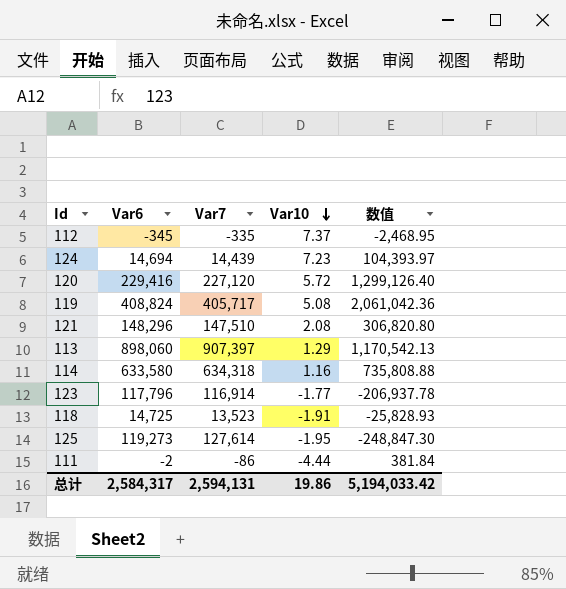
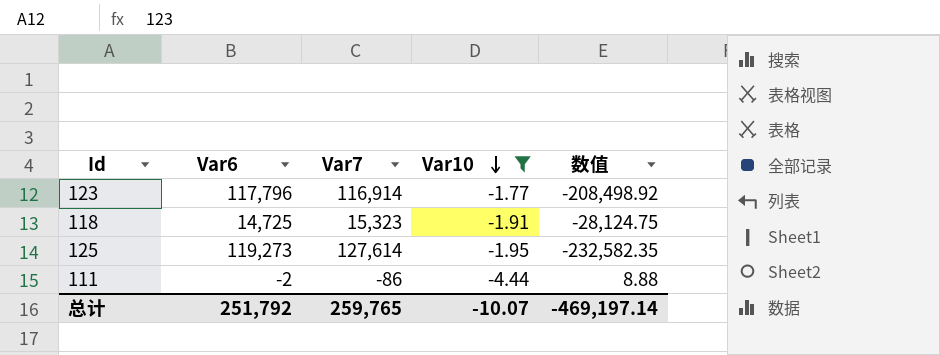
filter: none -> Var10 <= -1.77
column 数值 | formula: [Var7] * [Var10] -> [Var6] * [Var10]
118 | Var7: 13,523 -> 15,323
总计 | Var6: 2,584,317 -> 251,792
总计 | Var7: 2,594,131 -> 259,765
总计 | Var10: 19.86 -> -10.07
总计 | 数值: 5,194,033.42 -> -469,197.14

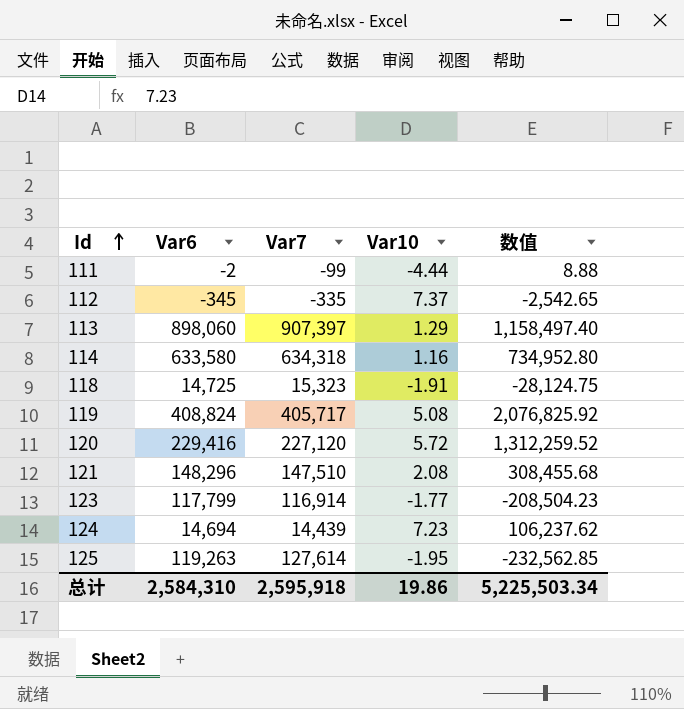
filter: Var10 <= -1.77 -> none
row order: Var10 descending -> Id ascending
111 | Var7: -86 -> -99
123 | Var6: 117,796 -> 117,799
123 | 数值: -208,498.92 -> -208,504.23
125 | Var6: 119,273 -> 119,263
125 | 数值: -232,582.35 -> -232,562.85
总计 | Var6: 251,792 -> 2,584,310
总计 | Var7: 259,765 -> 2,595,918
总计 | Var10: -10.07 -> 19.86
总计 | 数值: -469,197.14 -> 5,225,503.34

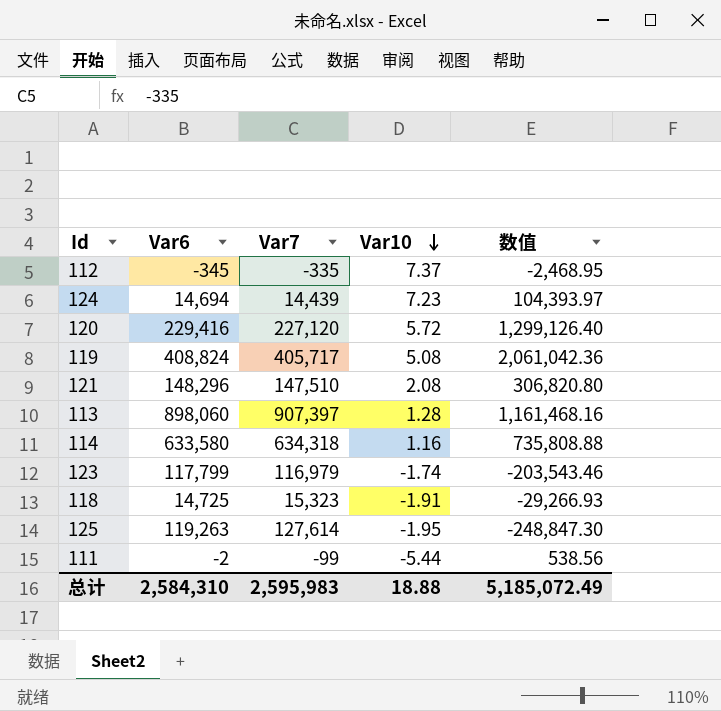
row order: Id ascending -> Var10 descending
column 数值 | formula: [Var6] * [Var10] -> [Var7] * [Var10]
113 | Var10: 1.29 -> 1.28
123 | Var7: 116,914 -> 116,979
123 | Var10: -1.77 -> -1.74
111 | Var10: -4.44 -> -5.44
总计 | Var7: 2,595,918 -> 2,595,983
总计 | Var10: 19.86 -> 18.88
总计 | 数值: 5,225,503.34 -> 5,185,072.49

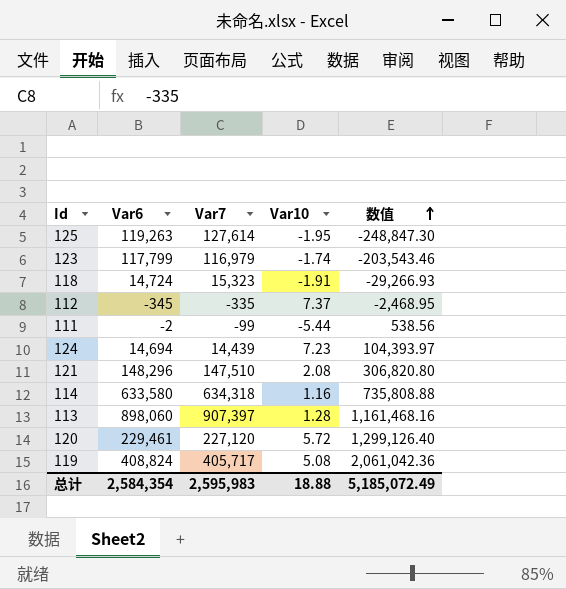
row order: Var10 descending -> 数值 ascending
118 | Var6: 14,725 -> 14,724
120 | Var6: 229,416 -> 229,461
总计 | Var6: 2,584,310 -> 2,584,354

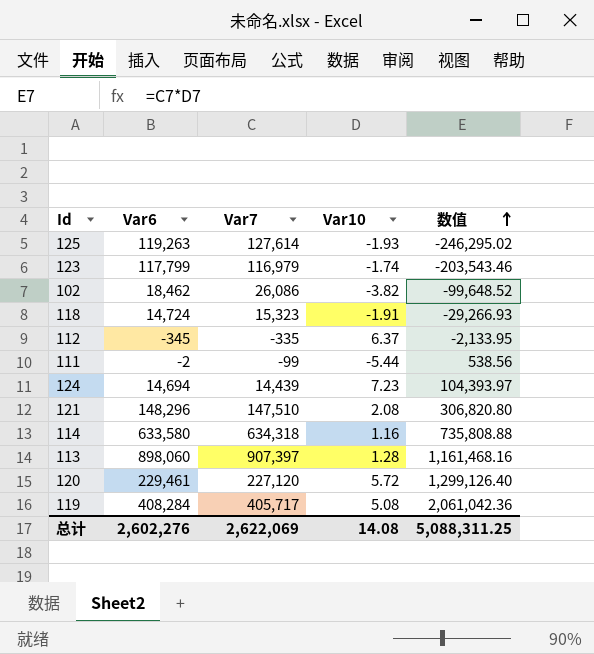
125 | Var10: -1.95 -> -1.93
125 | 数值: -248,847.30 -> -246,295.02
row 102: none -> 18,462 | 26,086 | -3.82 | -99,648.52
112 | Var10: 7.37 -> 6.37
112 | 数值: -2,468.95 -> -2,133.95
119 | Var6: 408,824 -> 408,284
总计 | Var6: 2,584,354 -> 2,602,276
总计 | Var7: 2,595,983 -> 2,622,069
总计 | Var10: 18.88 -> 14.08
总计 | 数值: 5,185,072.49 -> 5,088,311.25

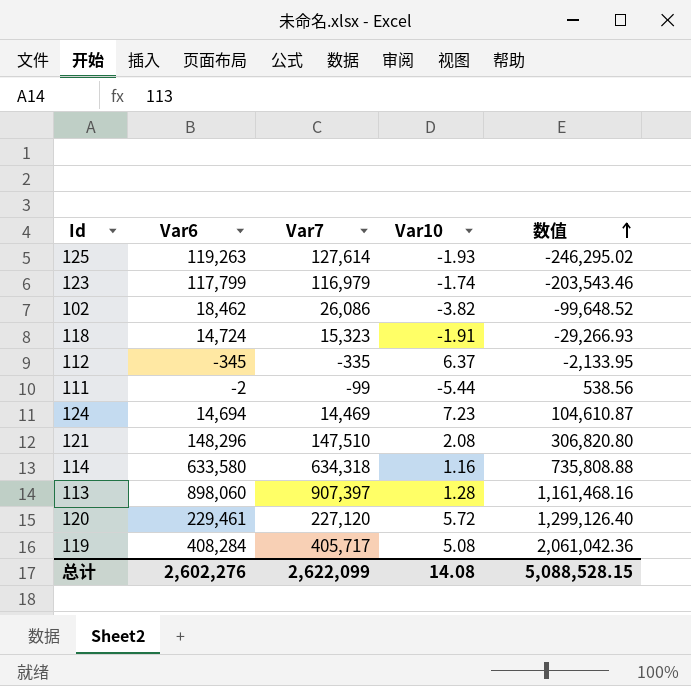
124 | Var7: 14,439 -> 14,469
124 | 数值: 104,393.97 -> 104,610.87
总计 | Var7: 2,622,069 -> 2,622,099
总计 | 数值: 5,088,311.25 -> 5,088,528.15

